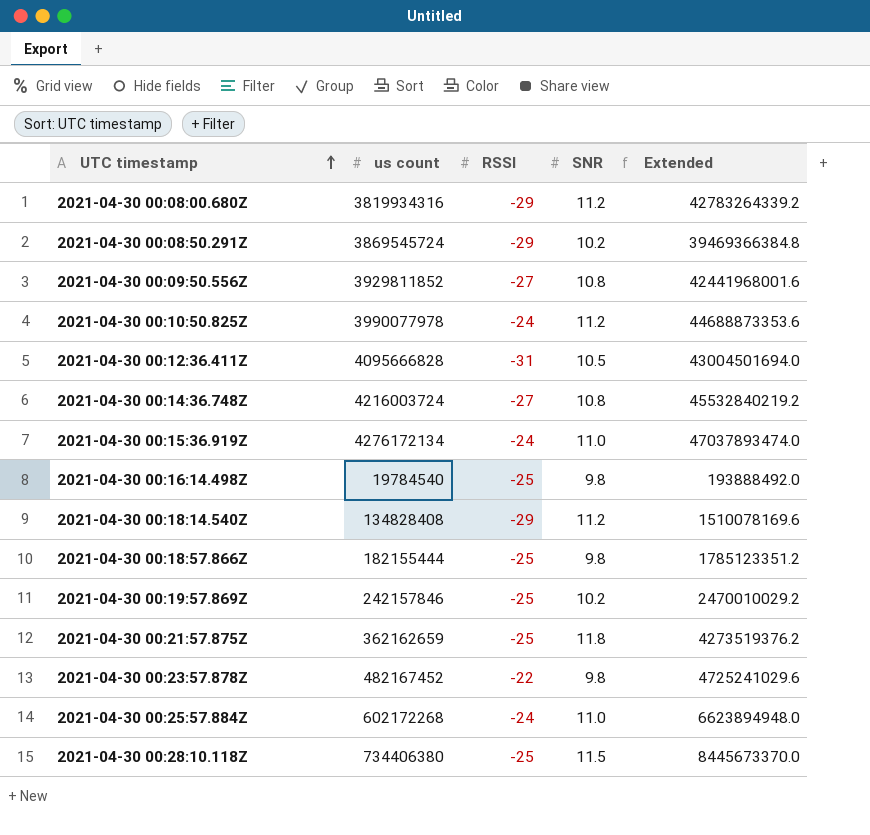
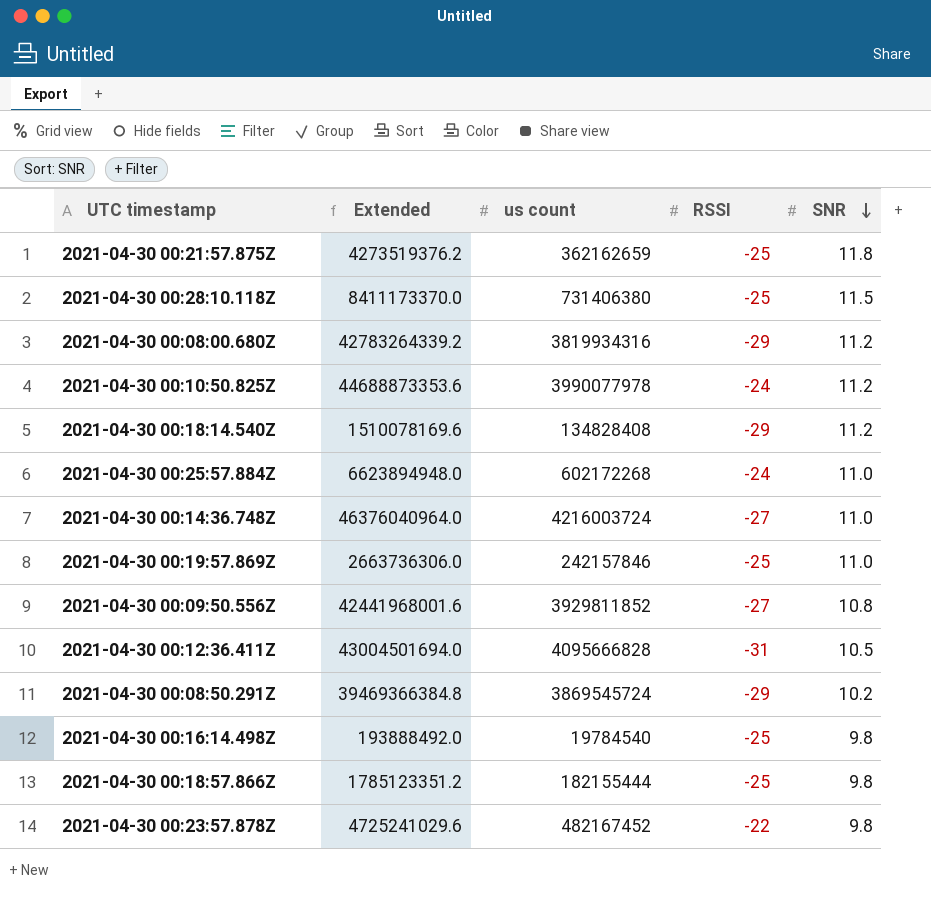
row order: UTC timestamp ascending -> SNR descending
column Extended | position: 5 -> 2
row 2021-04-30 00:15:36.919Z: 4276172134 | -24 | 11.0 | 47037893474.0 -> none
2021-04-30 00:28:10.118Z | Extended: 8445673370.0 -> 8411173370.0
2021-04-30 00:28:10.118Z | us count: 734406380 -> 731406380
2021-04-30 00:14:36.748Z | Extended: 45532840219.2 -> 46376040964.0
2021-04-30 00:14:36.748Z | SNR: 10.8 -> 11.0
2021-04-30 00:19:57.869Z | Extended: 2470010029.2 -> 2663736306.0
2021-04-30 00:19:57.869Z | SNR: 10.2 -> 11.0

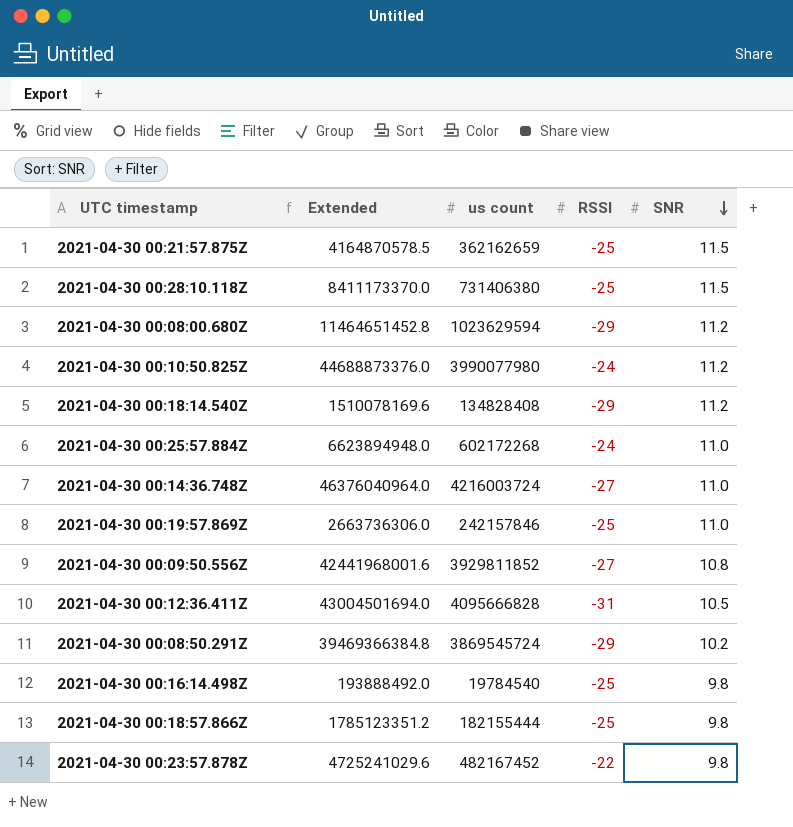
2021-04-30 00:21:57.875Z | Extended: 4273519376.2 -> 4164870578.5
2021-04-30 00:21:57.875Z | SNR: 11.8 -> 11.5
2021-04-30 00:08:00.680Z | Extended: 42783264339.2 -> 11464651452.8
2021-04-30 00:08:00.680Z | us count: 3819934316 -> 1023629594
2021-04-30 00:10:50.825Z | Extended: 44688873353.6 -> 44688873376.0
2021-04-30 00:10:50.825Z | us count: 3990077978 -> 3990077980

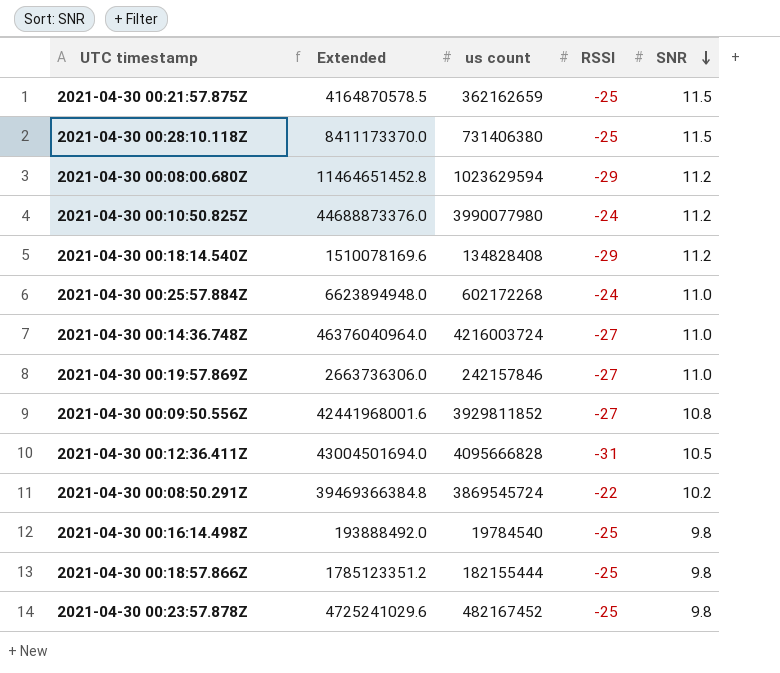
2021-04-30 00:19:57.869Z | RSSI: -25 -> -27
2021-04-30 00:08:50.291Z | RSSI: -29 -> -22
2021-04-30 00:23:57.878Z | RSSI: -22 -> -25

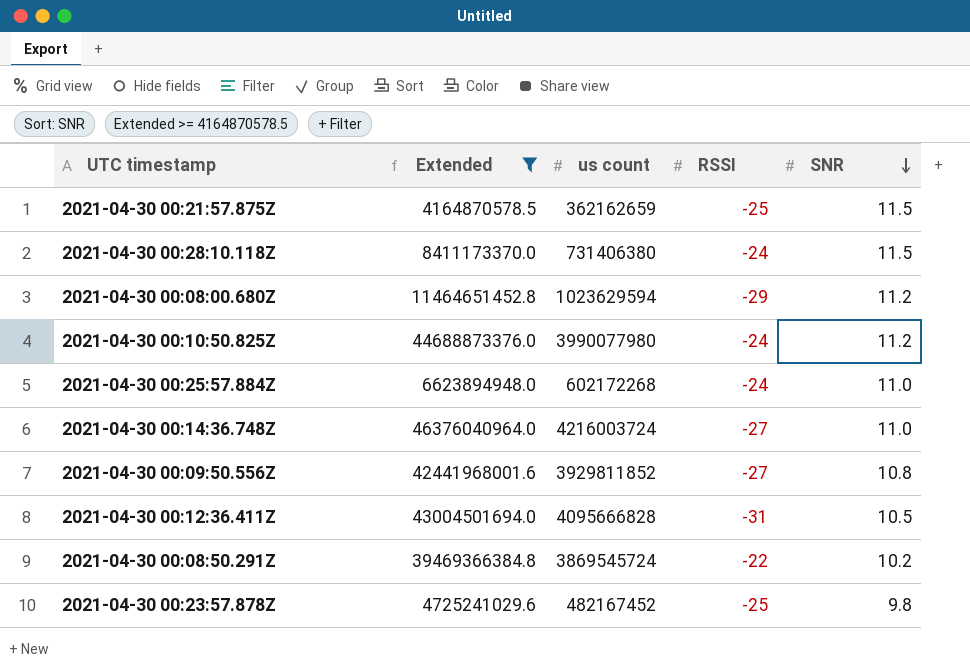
filter: none -> Extended >= 4164870578.5
2021-04-30 00:28:10.118Z | RSSI: -25 -> -24

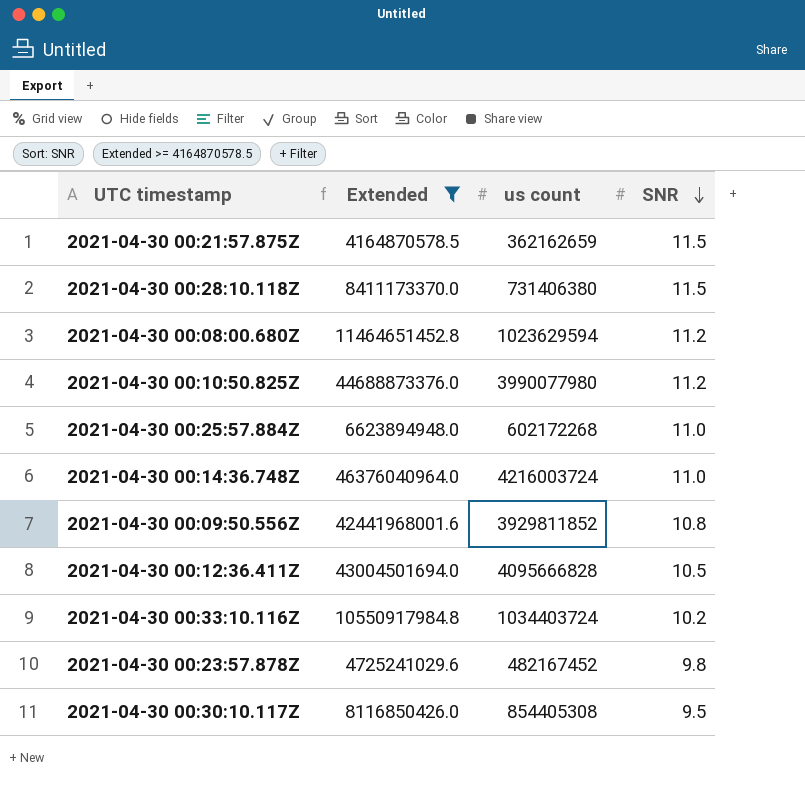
column RSSI | position: 4 -> none
row 2021-04-30 00:08:50.291Z: 39469366384.8 | 3869545724 | -22 | 10.2 -> none
row 2021-04-30 00:33:10.116Z: none -> 10550917984.8 | 1034403724 | 10.2
row 2021-04-30 00:30:10.117Z: none -> 8116850426.0 | 854405308 | 9.5

